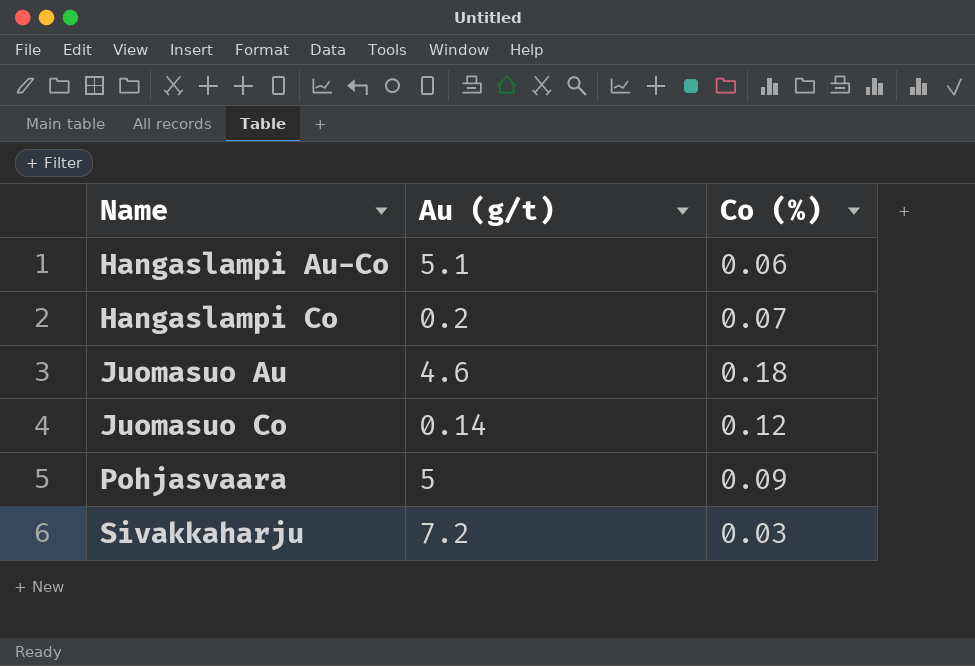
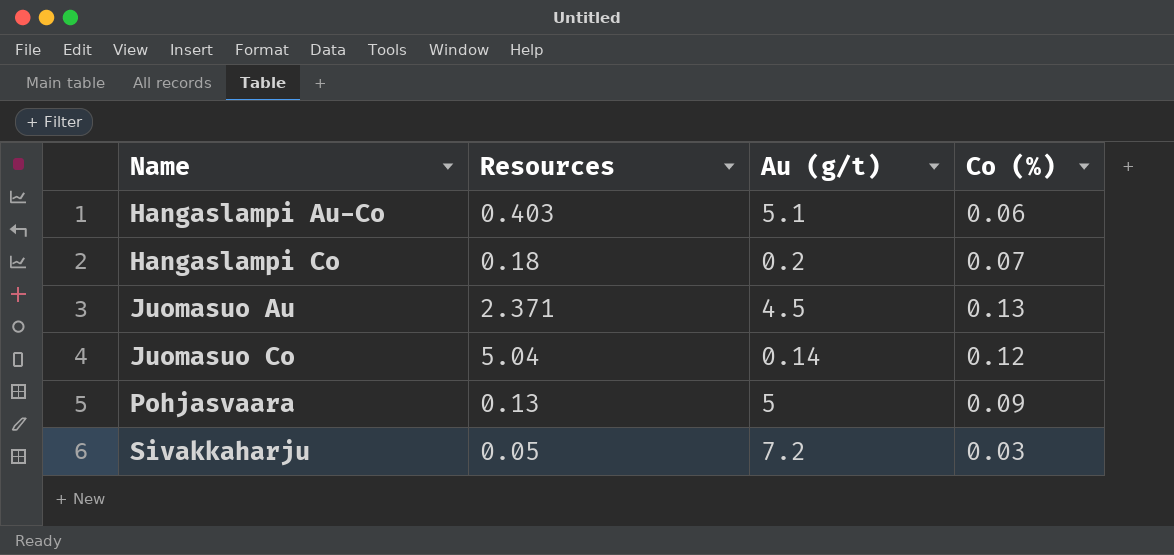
column Resources | position: none -> 2
Juomasuo Au | Au (g/t): 4.6 -> 4.5
Juomasuo Au | Co (%): 0.18 -> 0.13

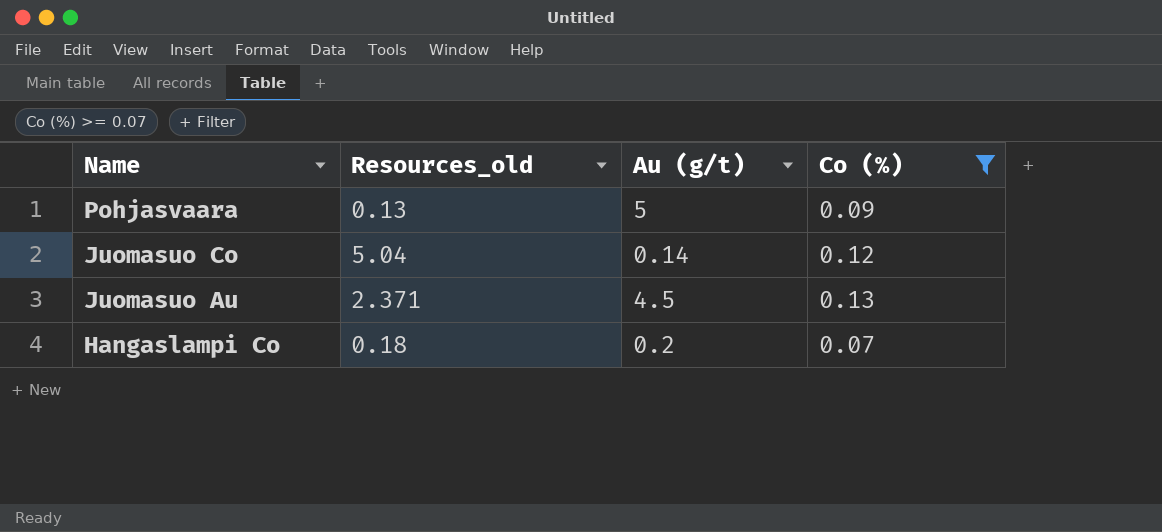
filter: none -> Co (%) >= 0.07
row order: Name ascending -> Name descending
column name: Resources -> Resources_old

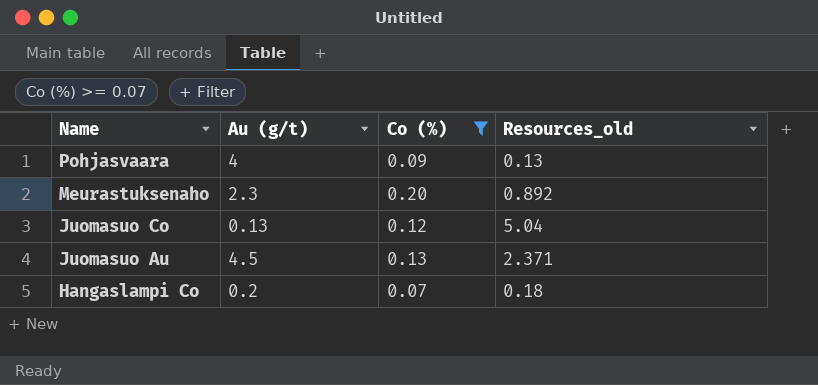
column Resources_old | position: 2 -> 4
Pohjasvaara | Au (g/t): 5 -> 4
row Meurastuksenaho: none -> 2.3 | 0.20 | 0.892
Juomasuo Co | Au (g/t): 0.14 -> 0.13

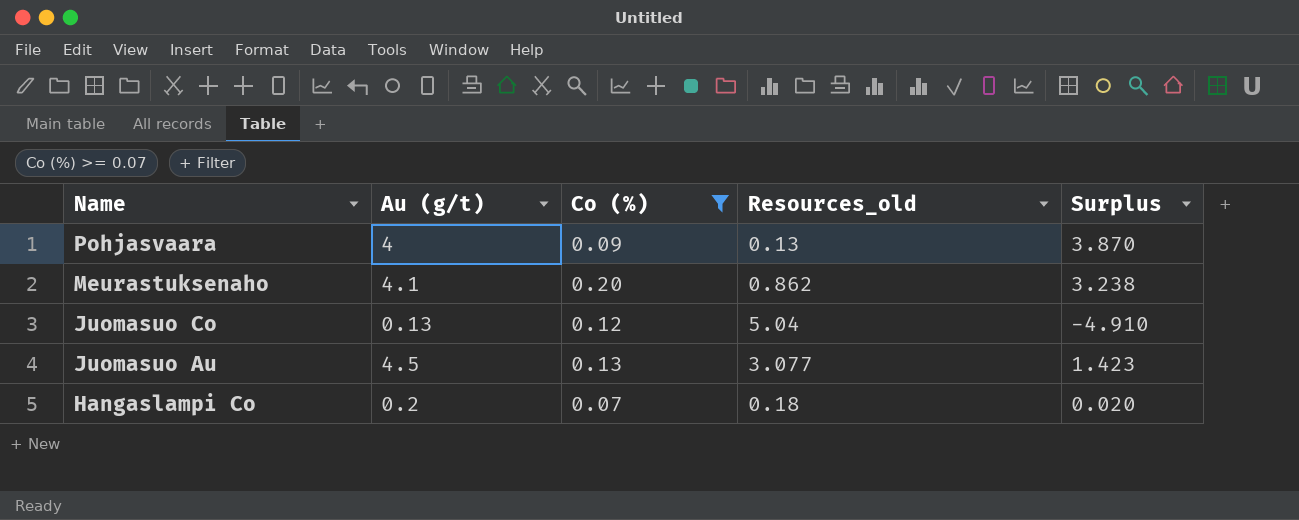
column Surplus | formula: none -> [Au (g/t)] - [Resources_old]
Meurastuksenaho | Au (g/t): 2.3 -> 4.1
Meurastuksenaho | Resources_old: 0.892 -> 0.862
Juomasuo Au | Resources_old: 2.371 -> 3.077

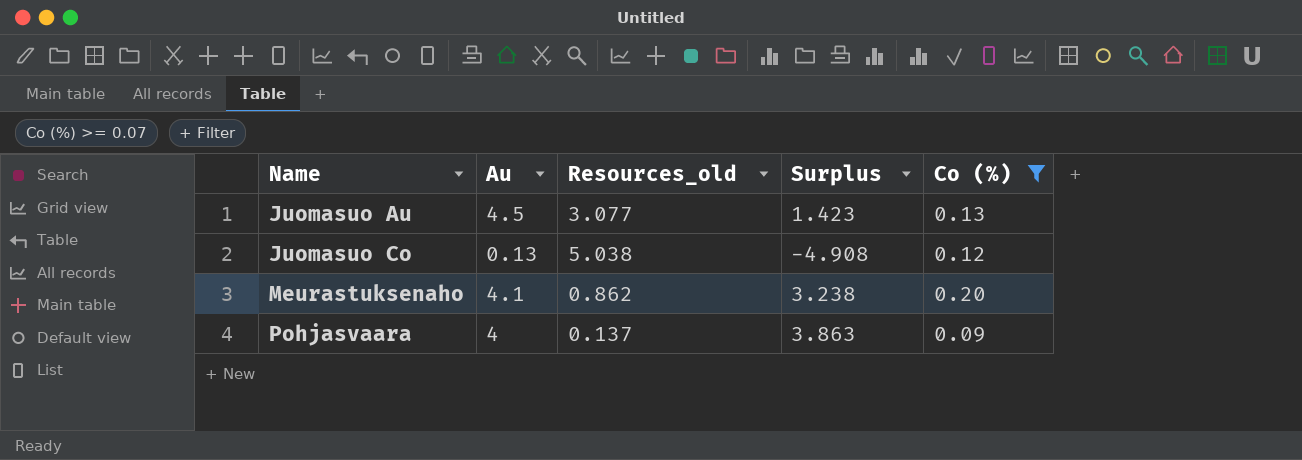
row order: Name descending -> Name ascending
column name: Au (g/t) -> Au
column Co (%) | position: 3 -> 5
row Hangaslampi Co: 0.2 | 0.07 | 0.18 | 0.020 -> none
Juomasuo Co | Resources_old: 5.04 -> 5.038
Juomasuo Co | Surplus: -4.910 -> -4.908
Pohjasvaara | Resources_old: 0.13 -> 0.137
Pohjasvaara | Surplus: 3.870 -> 3.863

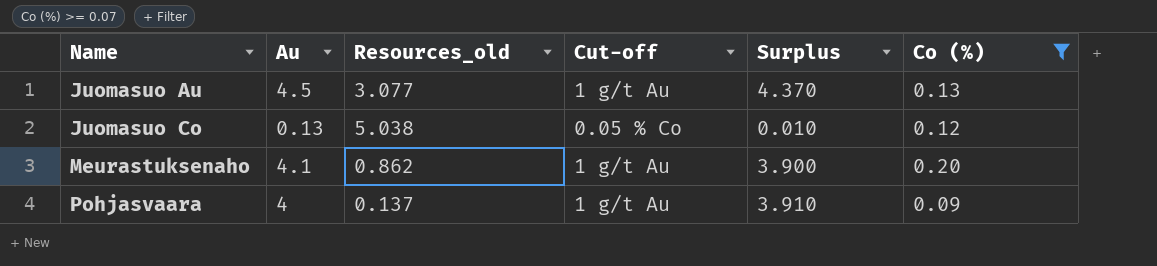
column Cut-off | position: none -> 4
column Surplus | formula: [Au] - [Resources_old] -> [Au] - [Co (%)]

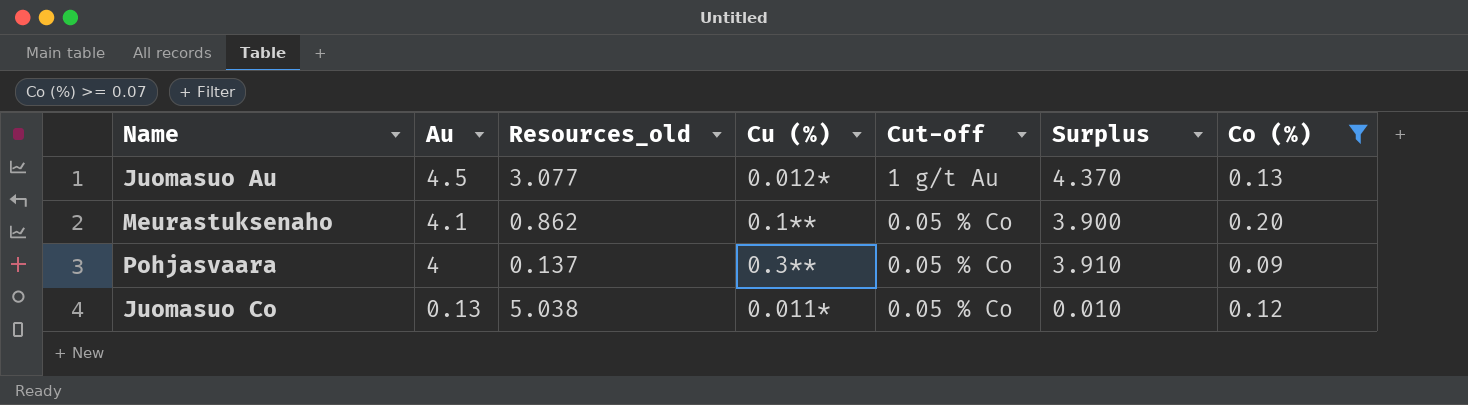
row order: Name ascending -> Au descending
column Cu (%) | position: none -> 4
Meurastuksenaho | Cut-off: 1 g/t Au -> 0.05 % Co
Pohjasvaara | Cut-off: 1 g/t Au -> 0.05 % Co

